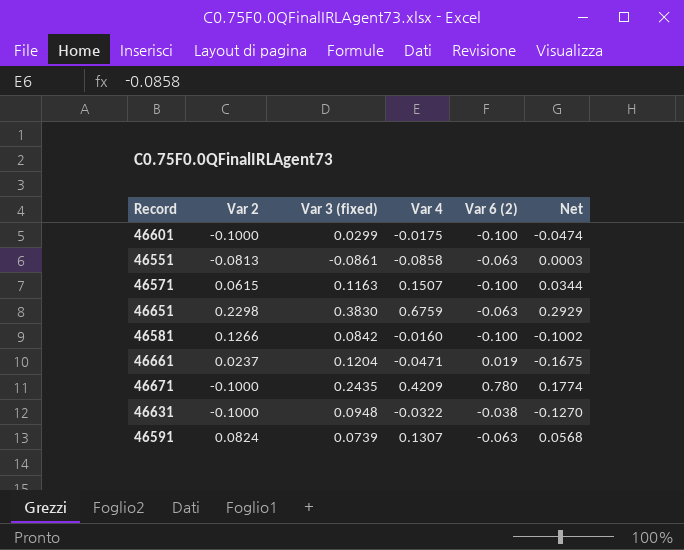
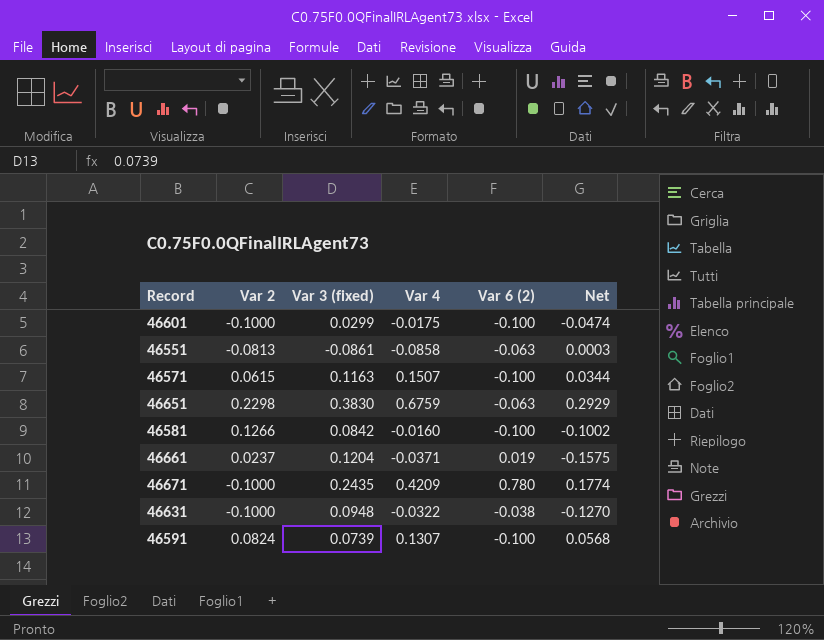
46661 | Var 4: -0.0471 -> -0.0371
46661 | Net: -0.1675 -> -0.1575
46591 | Var 6 (2): -0.063 -> -0.100

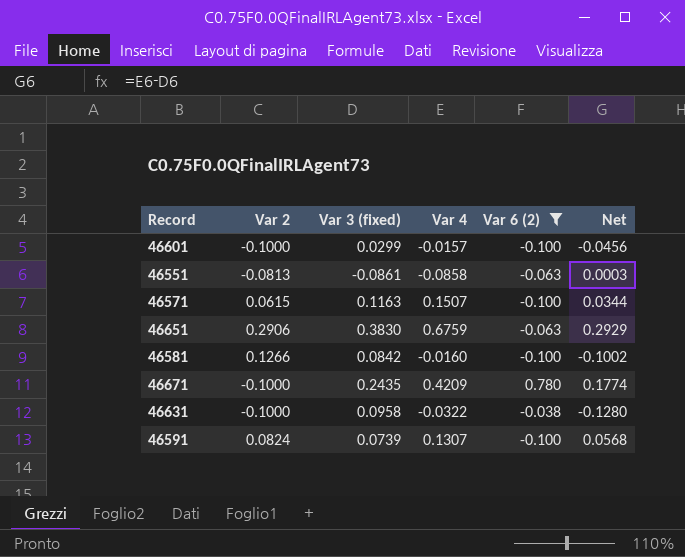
filter: none -> Var 6 (2) != 0.019
46601 | Var 4: -0.0175 -> -0.0157
46601 | Net: -0.0474 -> -0.0456
46651 | Var 2: 0.2298 -> 0.2906
46631 | Var 3 (fixed): 0.0948 -> 0.0958
46631 | Net: -0.1270 -> -0.1280

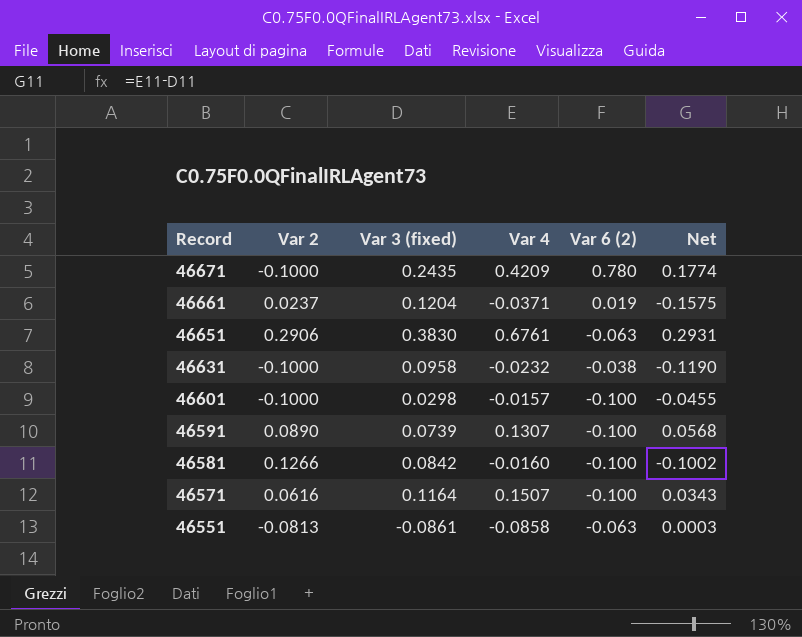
filter: Var 6 (2) != 0.019 -> none
row order: none -> Record descending
46651 | Var 4: 0.6759 -> 0.6761
46651 | Net: 0.2929 -> 0.2931
46631 | Var 4: -0.0322 -> -0.0232
46631 | Net: -0.1280 -> -0.1190
46601 | Var 3 (fixed): 0.0299 -> 0.0298
46601 | Net: -0.0456 -> -0.0455
46591 | Var 2: 0.0824 -> 0.0890
46571 | Var 2: 0.0615 -> 0.0616
46571 | Var 3 (fixed): 0.1163 -> 0.1164
46571 | Net: 0.0344 -> 0.0343

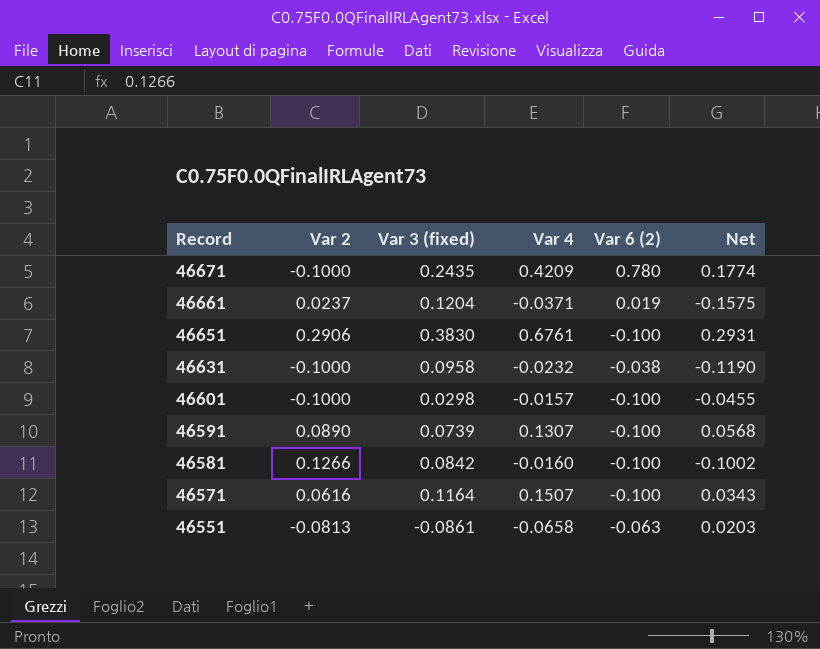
46651 | Var 6 (2): -0.063 -> -0.100
46551 | Var 4: -0.0858 -> -0.0658
46551 | Net: 0.0003 -> 0.0203

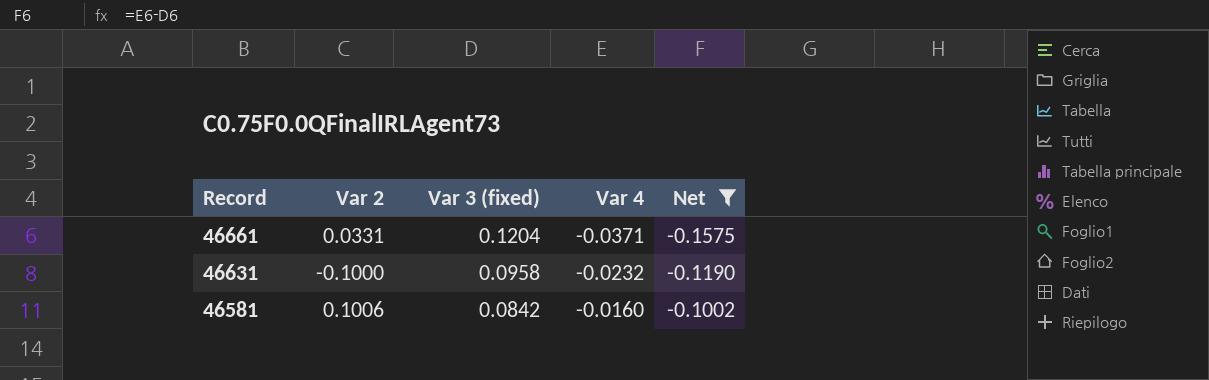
filter: none -> Net <= -0.1002
column Var 6 (2) | position: 5 -> none
46661 | Var 2: 0.0237 -> 0.0331
46581 | Var 2: 0.1266 -> 0.1006

